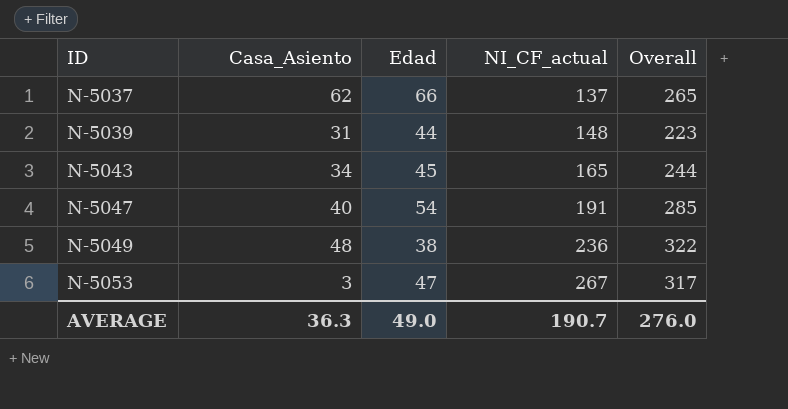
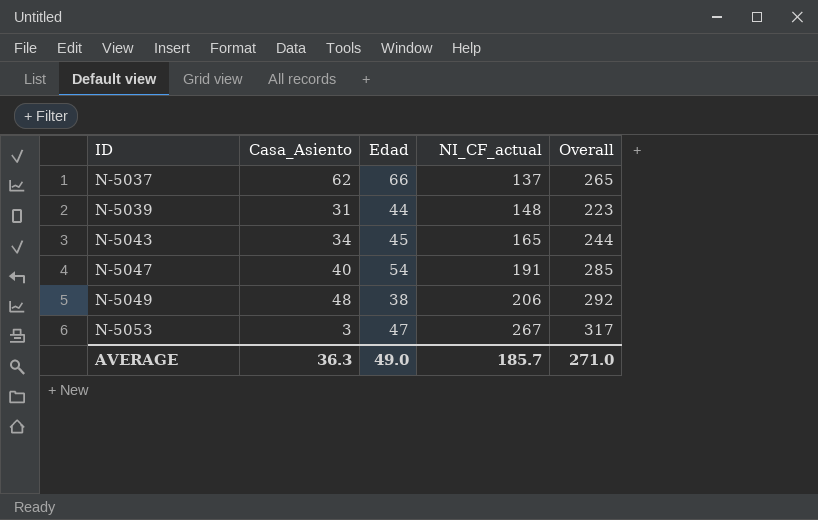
N-5049 | NI_CF_actual: 236 -> 206
N-5049 | Overall: 322 -> 292
AVERAGE | NI_CF_actual: 190.7 -> 185.7
AVERAGE | Overall: 276.0 -> 271.0

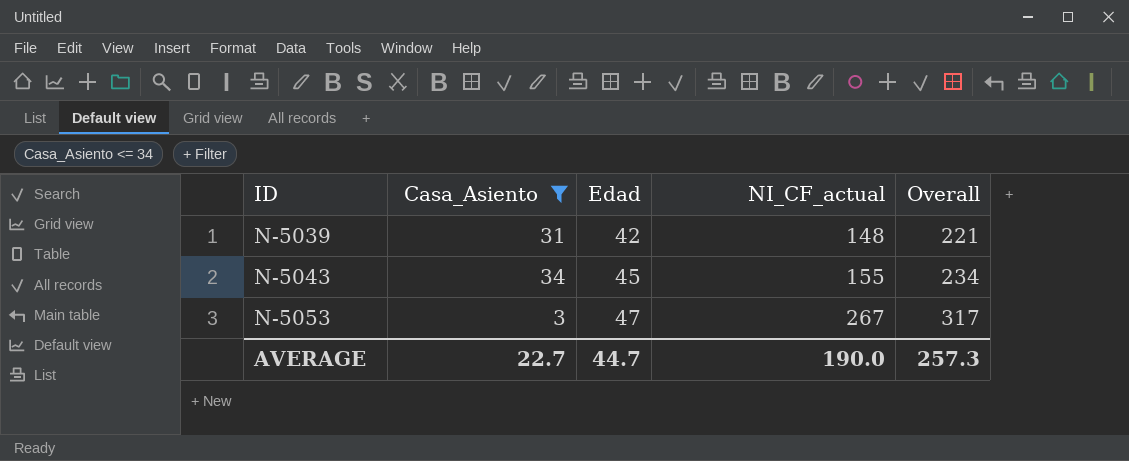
filter: none -> Casa_Asiento <= 34
N-5039 | Edad: 44 -> 42
N-5039 | Overall: 223 -> 221
N-5043 | NI_CF_actual: 165 -> 155
N-5043 | Overall: 244 -> 234
AVERAGE | Casa_Asiento: 36.3 -> 22.7
AVERAGE | Edad: 49.0 -> 44.7
AVERAGE | NI_CF_actual: 185.7 -> 190.0
AVERAGE | Overall: 271.0 -> 257.3

